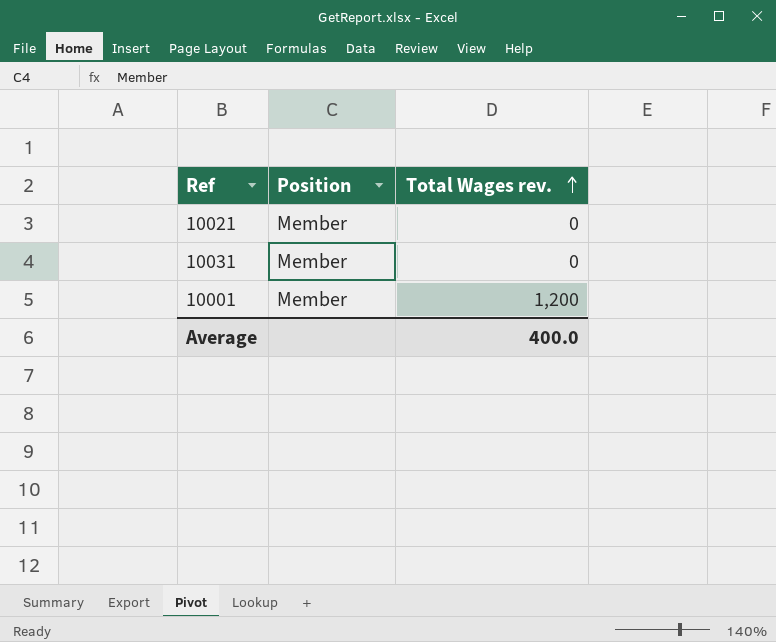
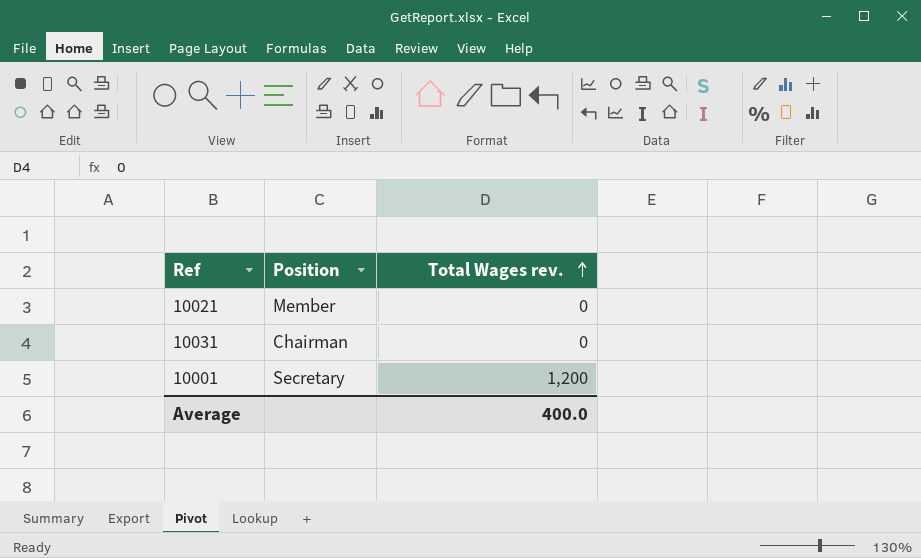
10031 | Position: Member -> Chairman
10001 | Position: Member -> Secretary

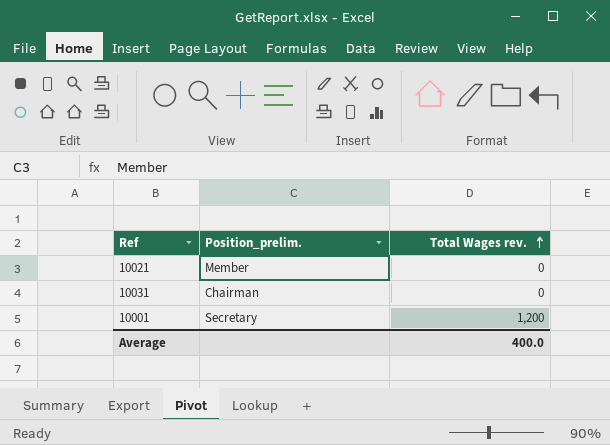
column name: Position -> Position_prelim.

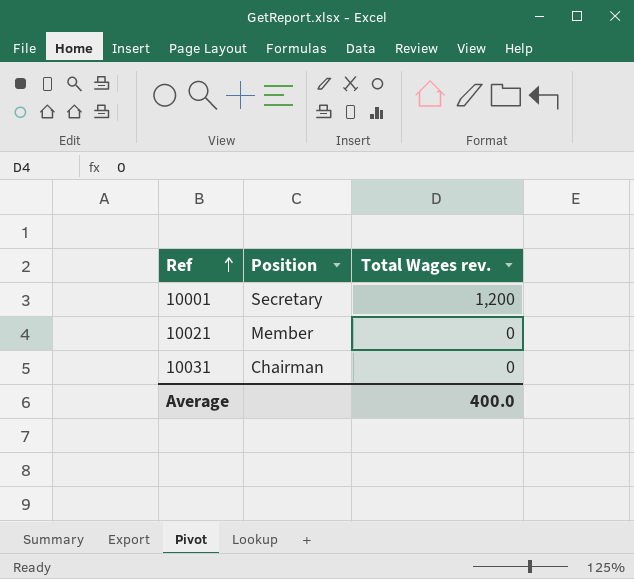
row order: Total Wages rev. ascending -> Ref ascending
column name: Position_prelim. -> Position

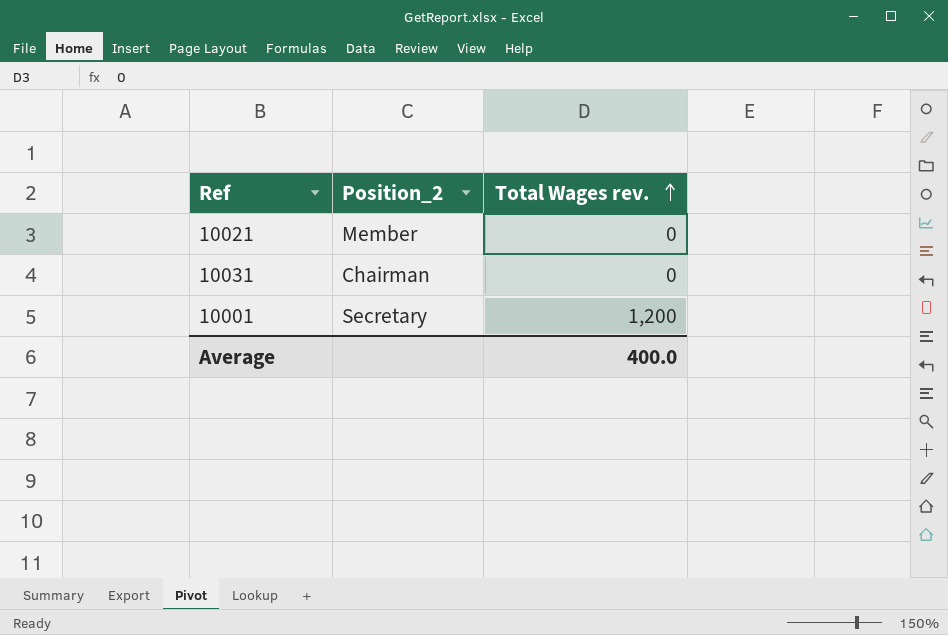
row order: Ref ascending -> Total Wages rev. ascending
column name: Position -> Position_2

